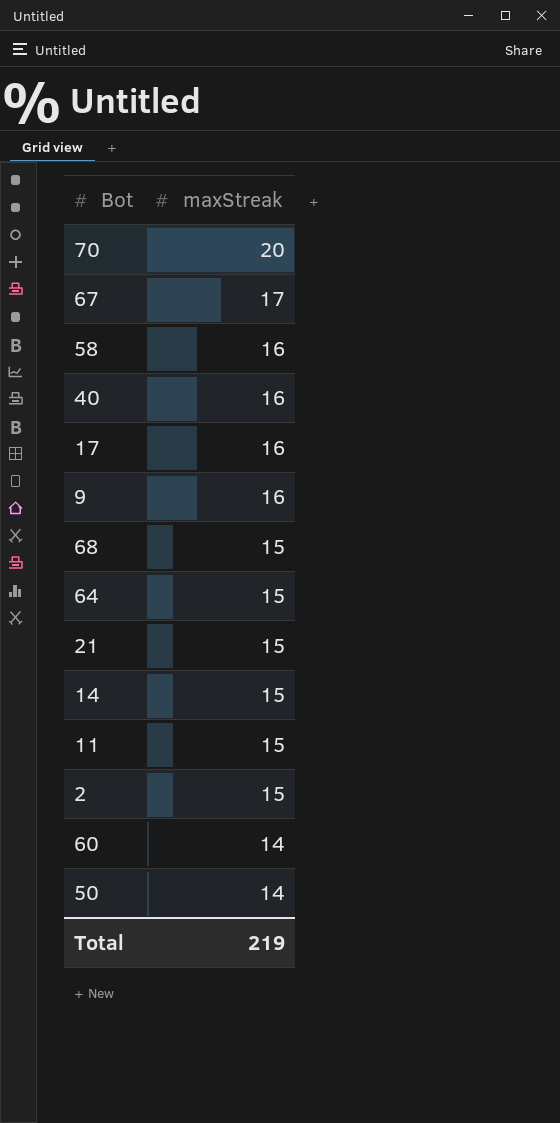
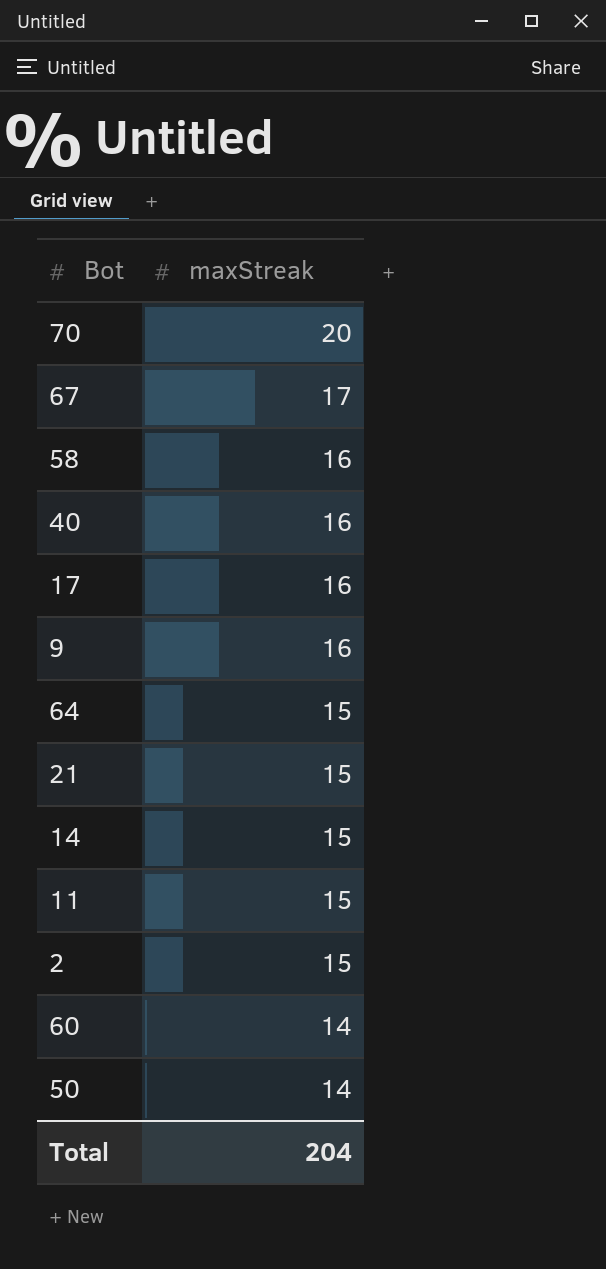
row 68: 15 -> none
Total | maxStreak: 219 -> 204

